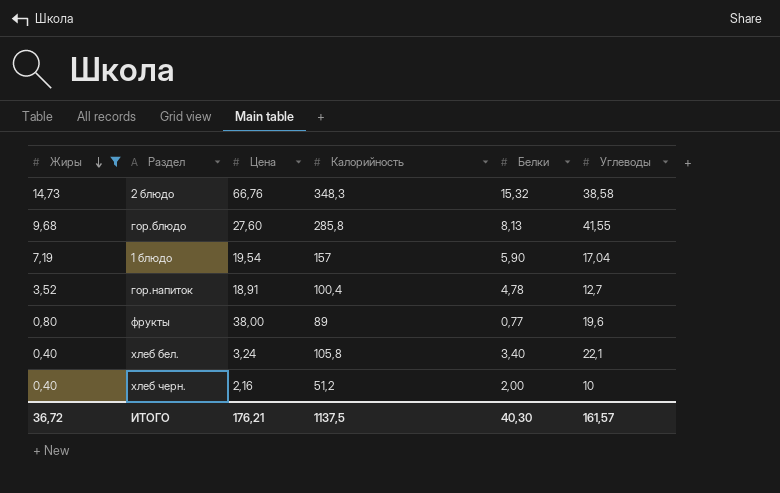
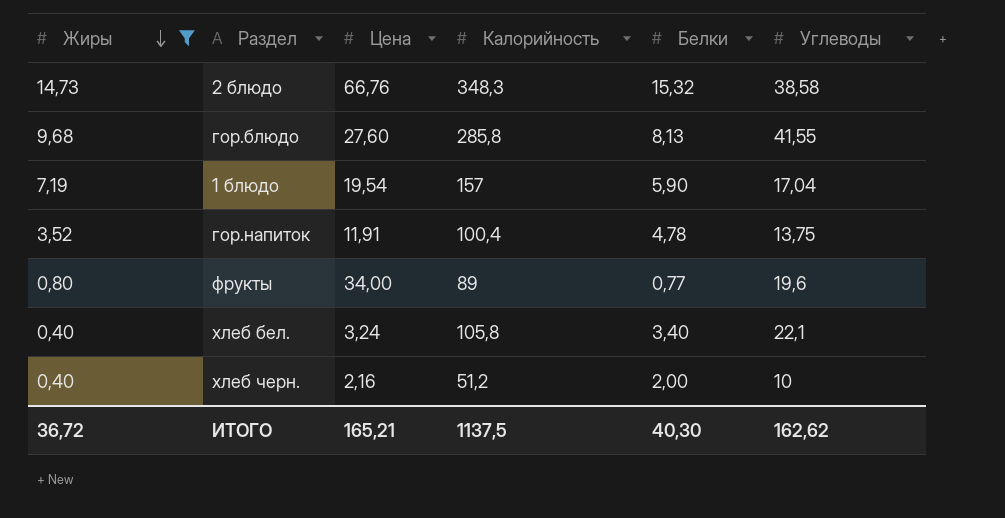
гор.напиток | Цена: 18,91 -> 11,91
гор.напиток | Углеводы: 12,7 -> 13,75
фрукты | Цена: 38,00 -> 34,00
ИТОГО | Цена: 176,21 -> 165,21
ИТОГО | Углеводы: 161,57 -> 162,62

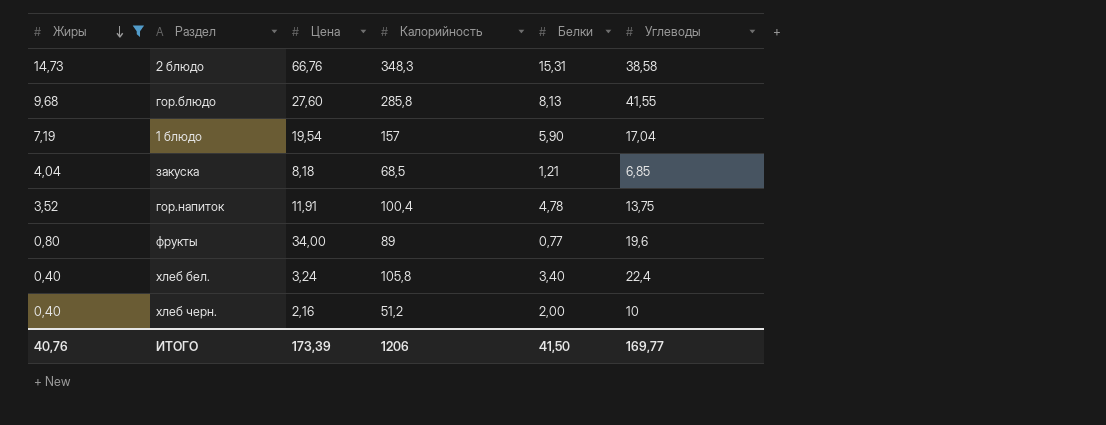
2 блюдо | Белки: 15,32 -> 15,31
row закуска: none -> 4,04 | 8,18 | 68,5 | 1,21 | 6,85
хлеб бел. | Углеводы: 22,1 -> 22,4
ИТОГО | Жиры: 36,72 -> 40,76
ИТОГО | Цена: 165,21 -> 173,39
ИТОГО | Калорийность: 1137,5 -> 1206
ИТОГО | Белки: 40,30 -> 41,50
ИТОГО | Углеводы: 162,62 -> 169,77

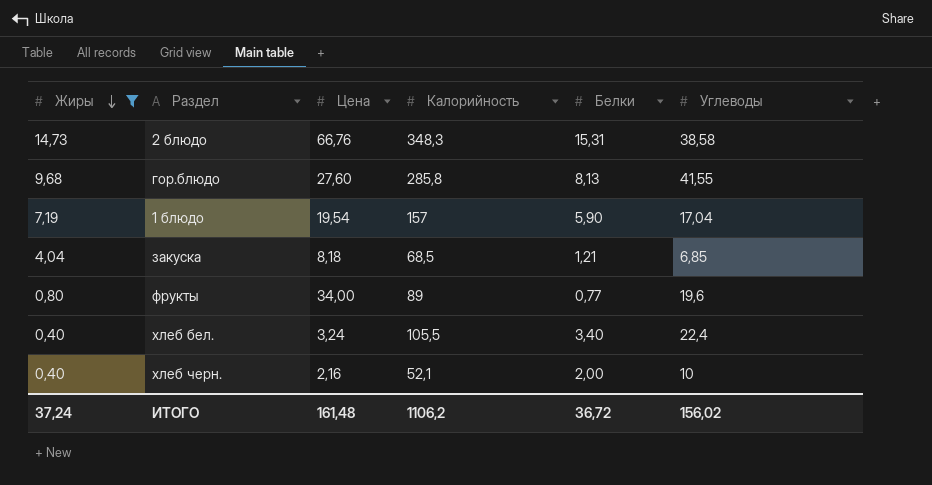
row гор.напиток: 3,52 | 11,91 | 100,4 | 4,78 | 13,75 -> none
хлеб бел. | Калорийность: 105,8 -> 105,5
хлеб черн. | Калорийность: 51,2 -> 52,1
ИТОГО | Жиры: 40,76 -> 37,24
ИТОГО | Цена: 173,39 -> 161,48
ИТОГО | Калорийность: 1206 -> 1106,2
ИТОГО | Белки: 41,50 -> 36,72
ИТОГО | Углеводы: 169,77 -> 156,02

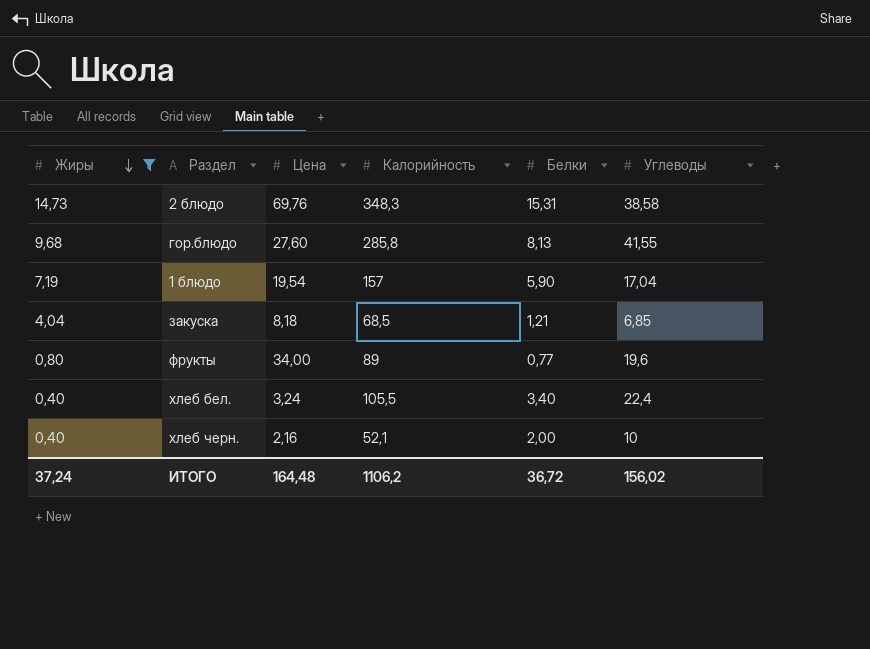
2 блюдо | Цена: 66,76 -> 69,76
ИТОГО | Цена: 161,48 -> 164,48

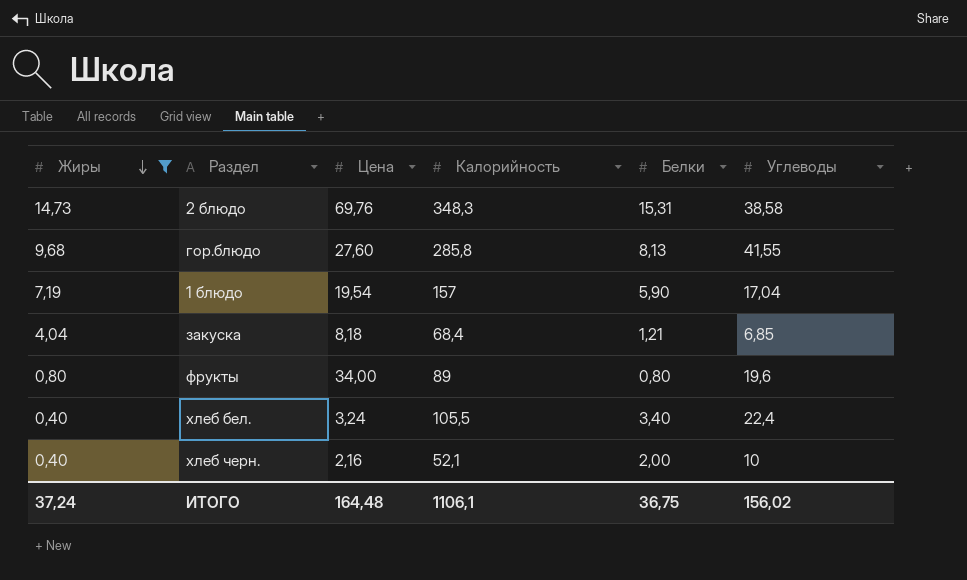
закуска | Калорийность: 68,5 -> 68,4
фрукты | Белки: 0,77 -> 0,80
ИТОГО | Калорийность: 1106,2 -> 1106,1
ИТОГО | Белки: 36,72 -> 36,75

